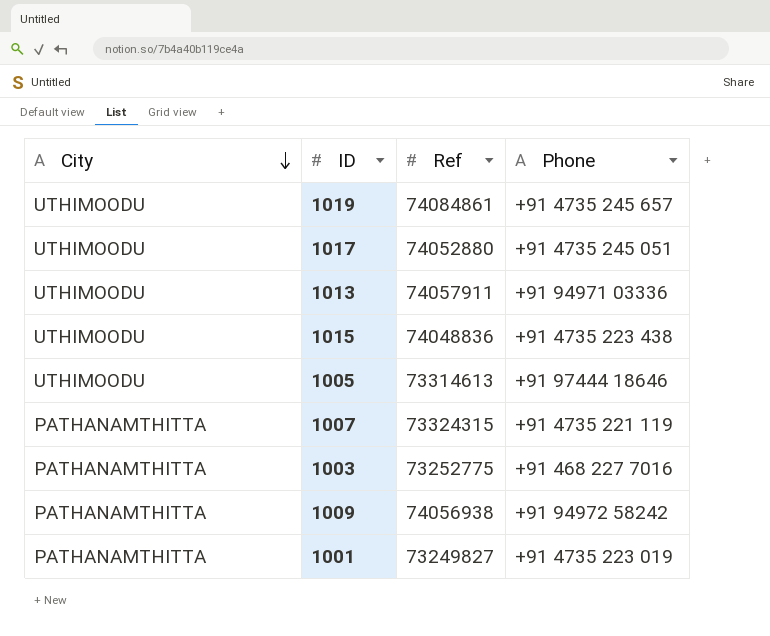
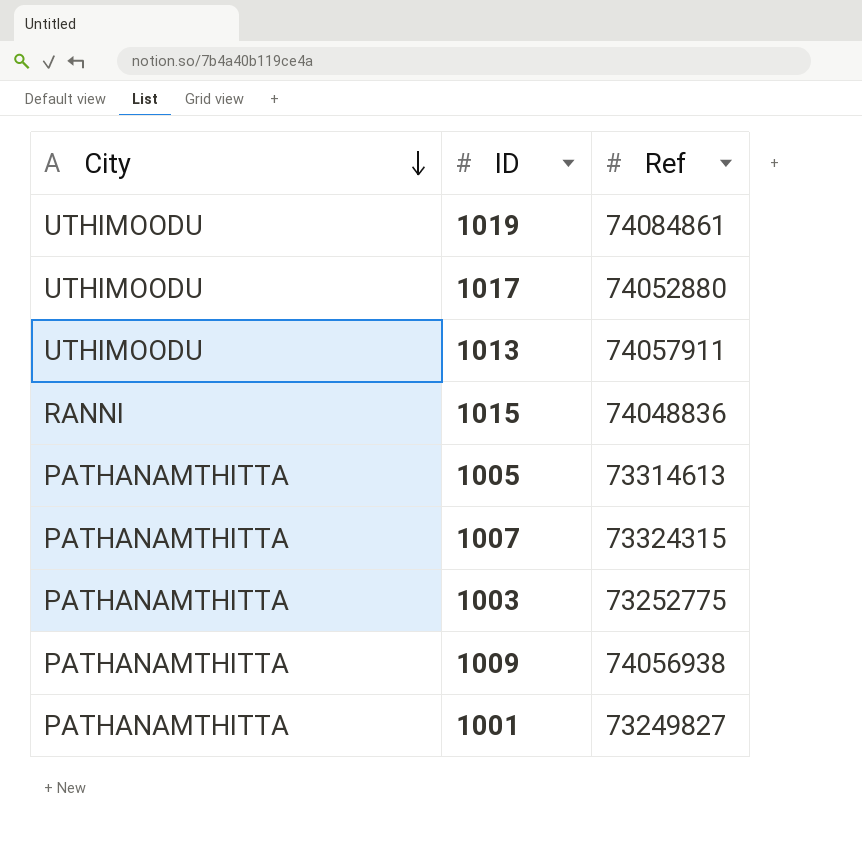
column Phone | position: 4 -> none
1015 | City: UTHIMOODU -> RANNI
1005 | City: UTHIMOODU -> PATHANAMTHITTA

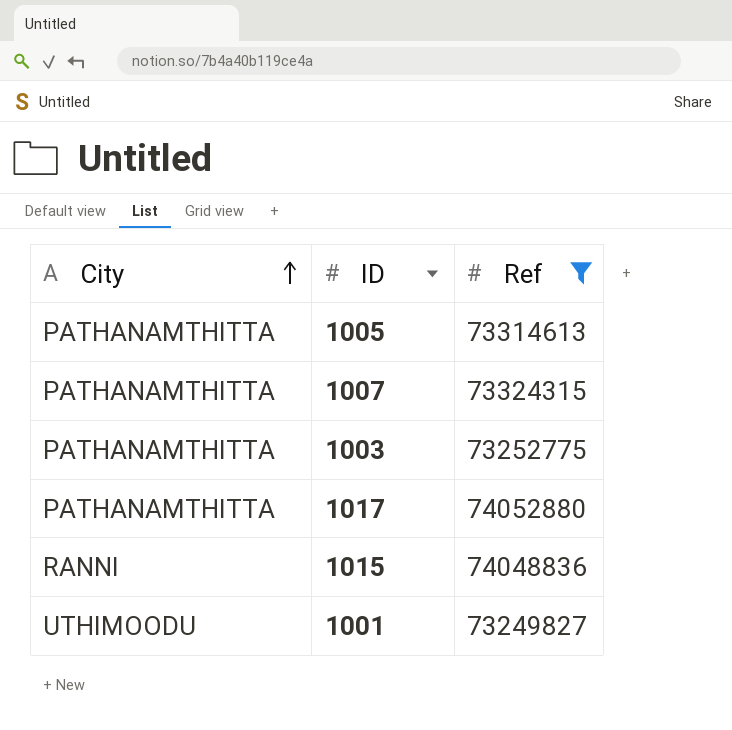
filter: none -> Ref <= 74052880
row order: City descending -> City ascending
1017 | City: UTHIMOODU -> PATHANAMTHITTA
1001 | City: PATHANAMTHITTA -> UTHIMOODU

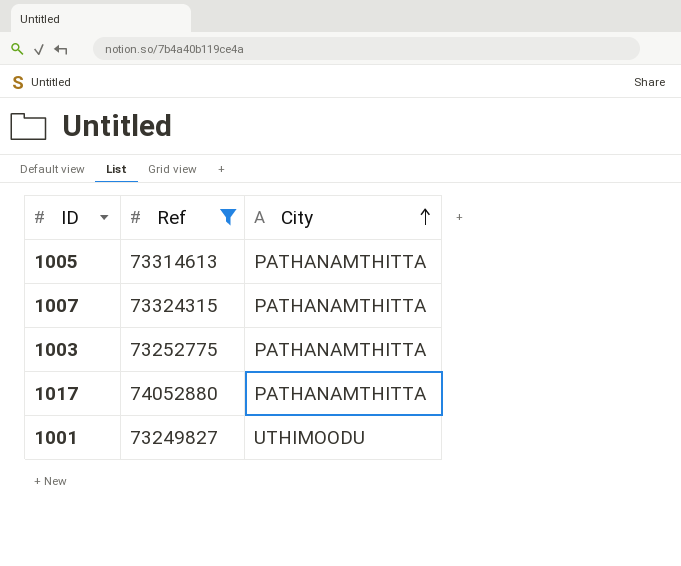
column City | position: 1 -> 3
row 1015: RANNI | 74048836 -> none

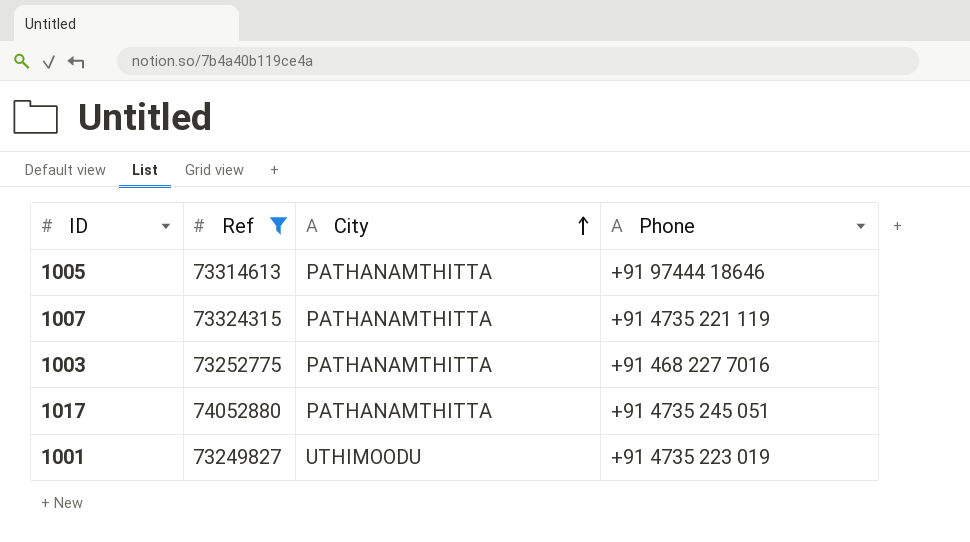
column Phone | position: none -> 4

